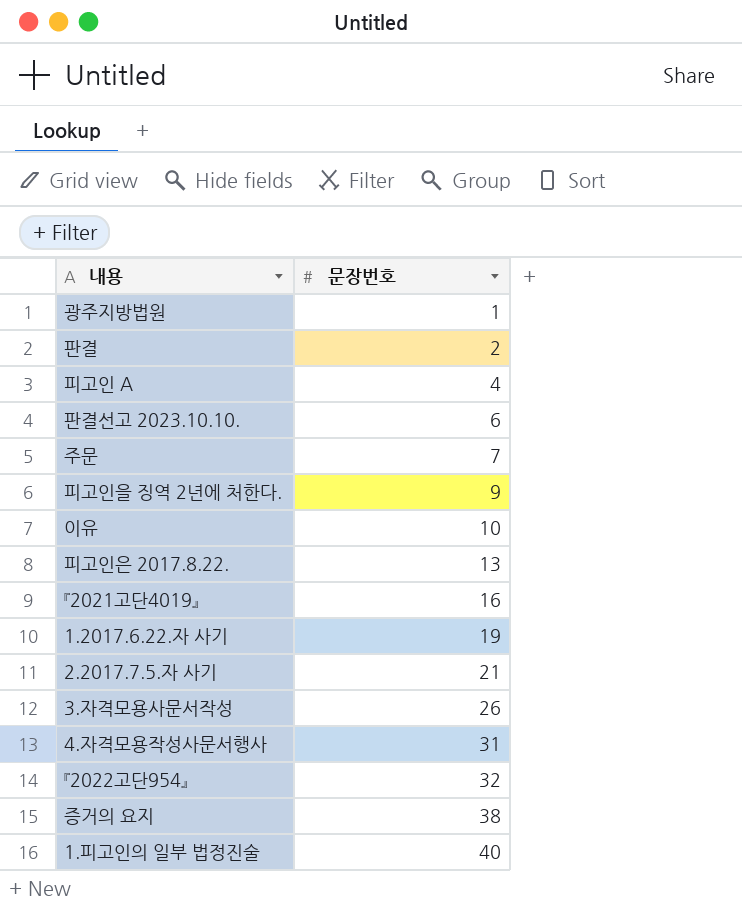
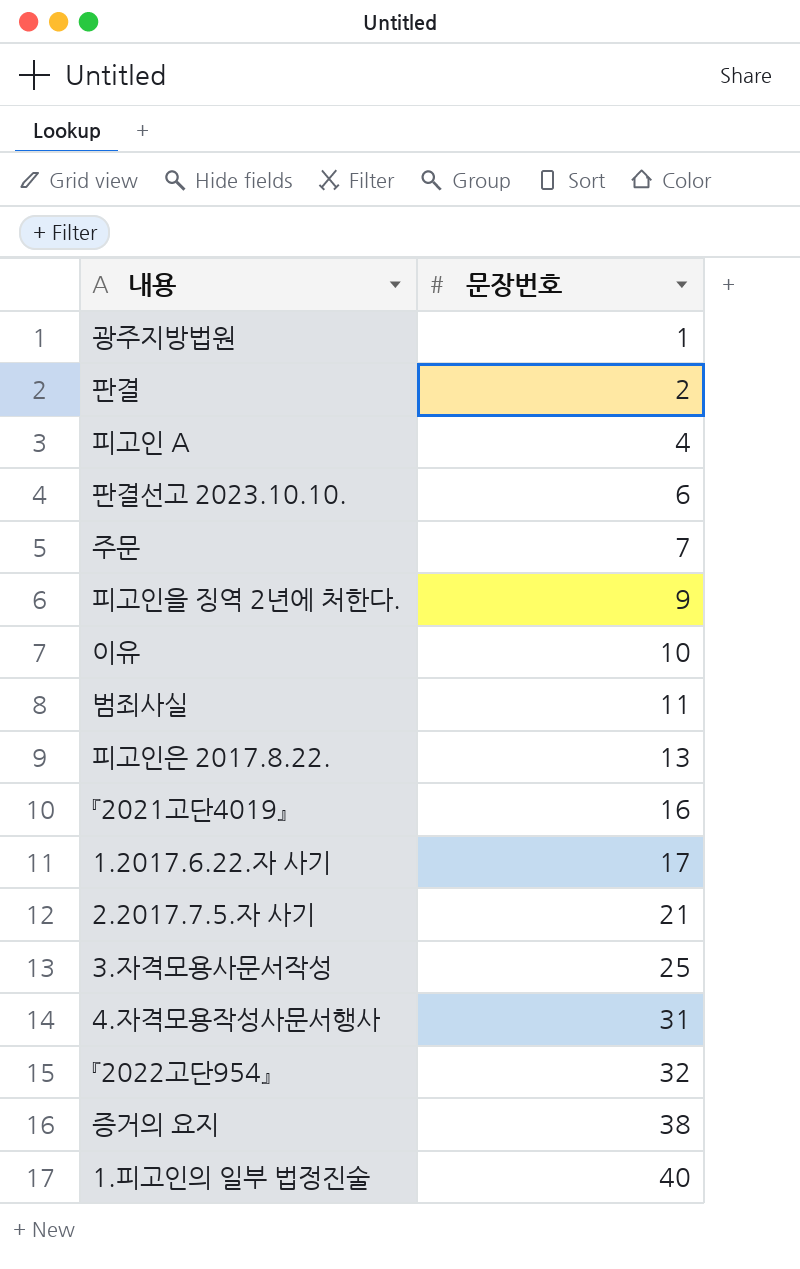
row 범죄사실: none -> 11
1.2017.6.22.자 사기 | 문장번호: 19 -> 17
3.자격모용사문서작성 | 문장번호: 26 -> 25

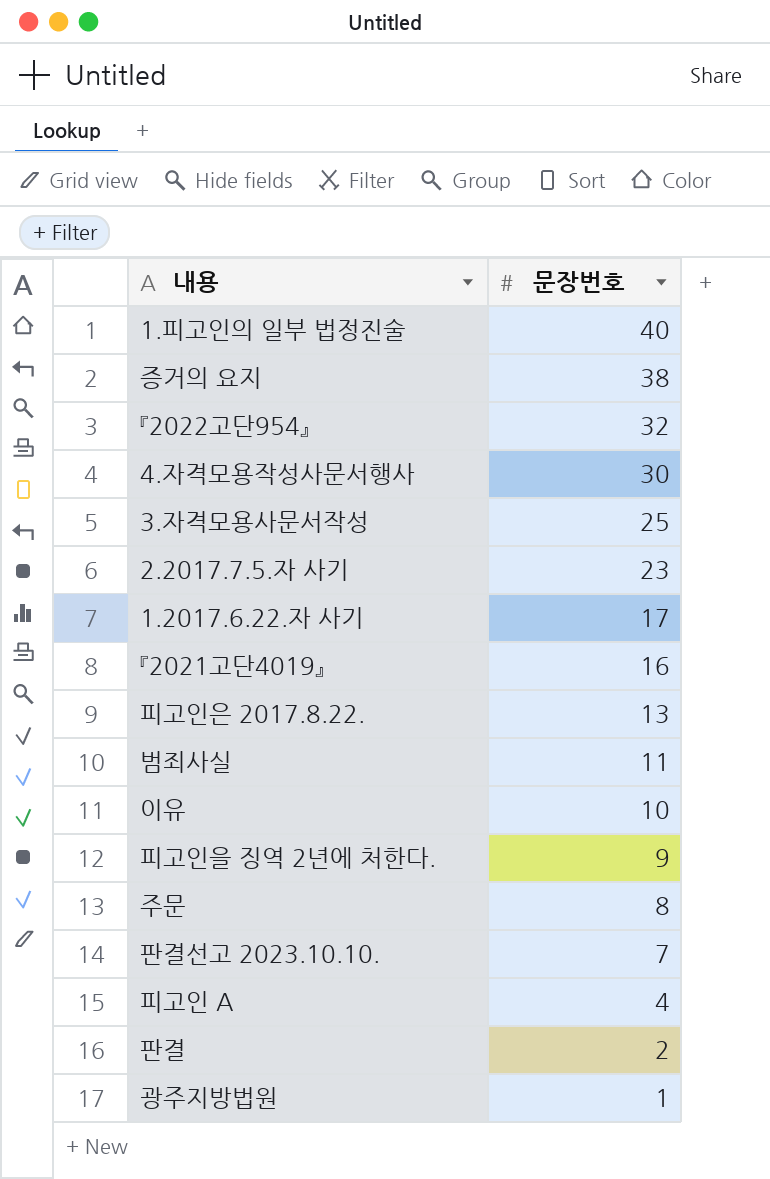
row order: 문장번호 ascending -> 문장번호 descending
4.자격모용작성사문서행사 | 문장번호: 31 -> 30
2.2017.7.5.자 사기 | 문장번호: 21 -> 23
주문 | 문장번호: 7 -> 8
판결선고 2023.10.10. | 문장번호: 6 -> 7

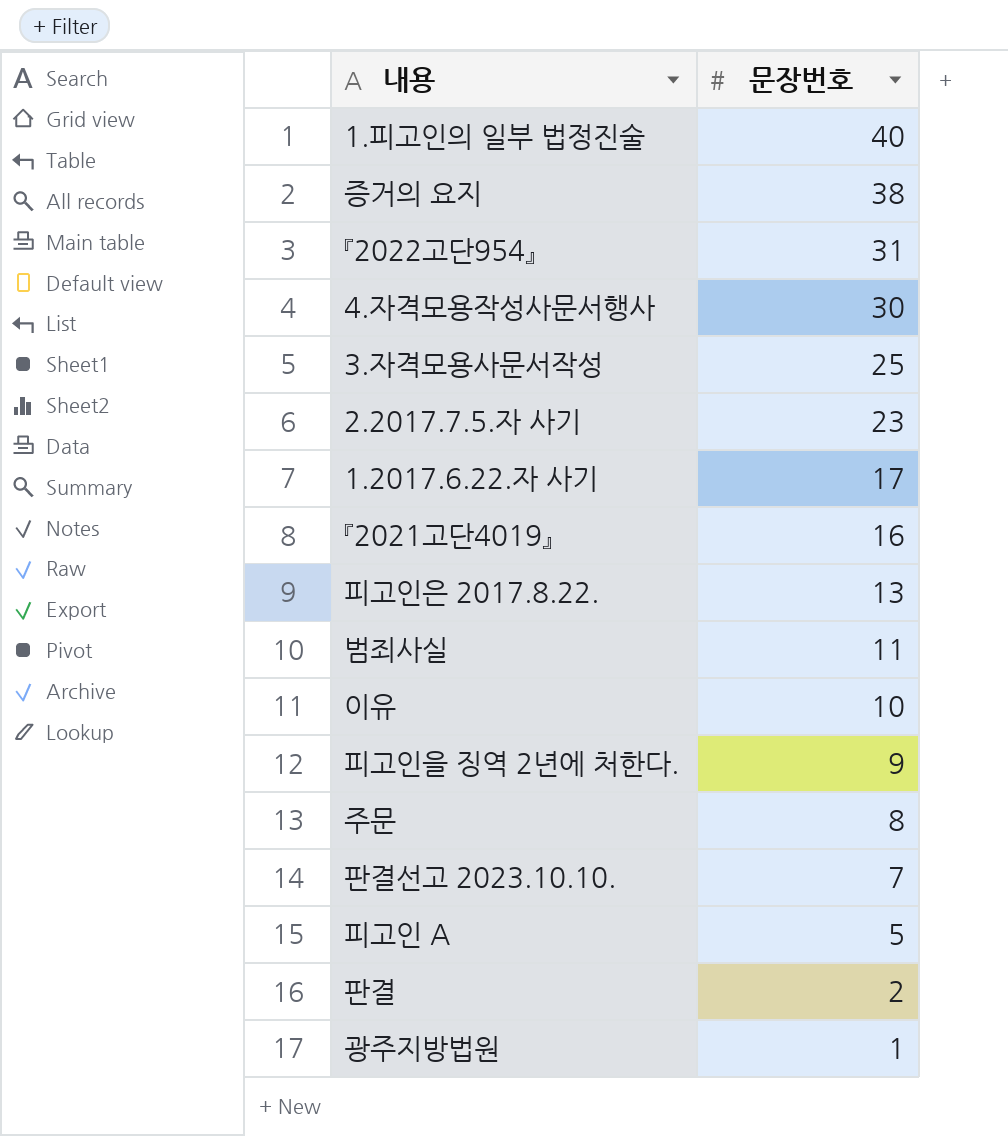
『2022고단954』 | 문장번호: 32 -> 31
피고인 A | 문장번호: 4 -> 5

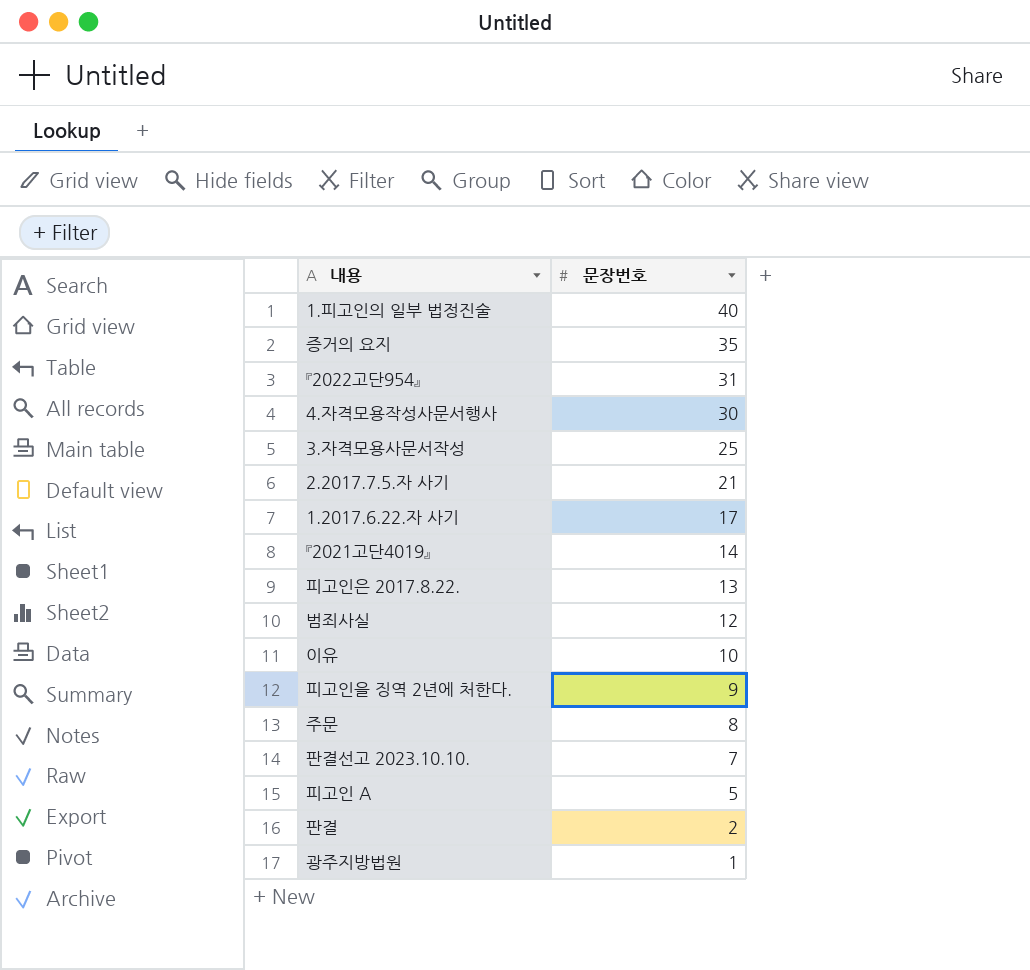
증거의 요지 | 문장번호: 38 -> 35
2.2017.7.5.자 사기 | 문장번호: 23 -> 21
『2021고단4019』 | 문장번호: 16 -> 14
범죄사실 | 문장번호: 11 -> 12

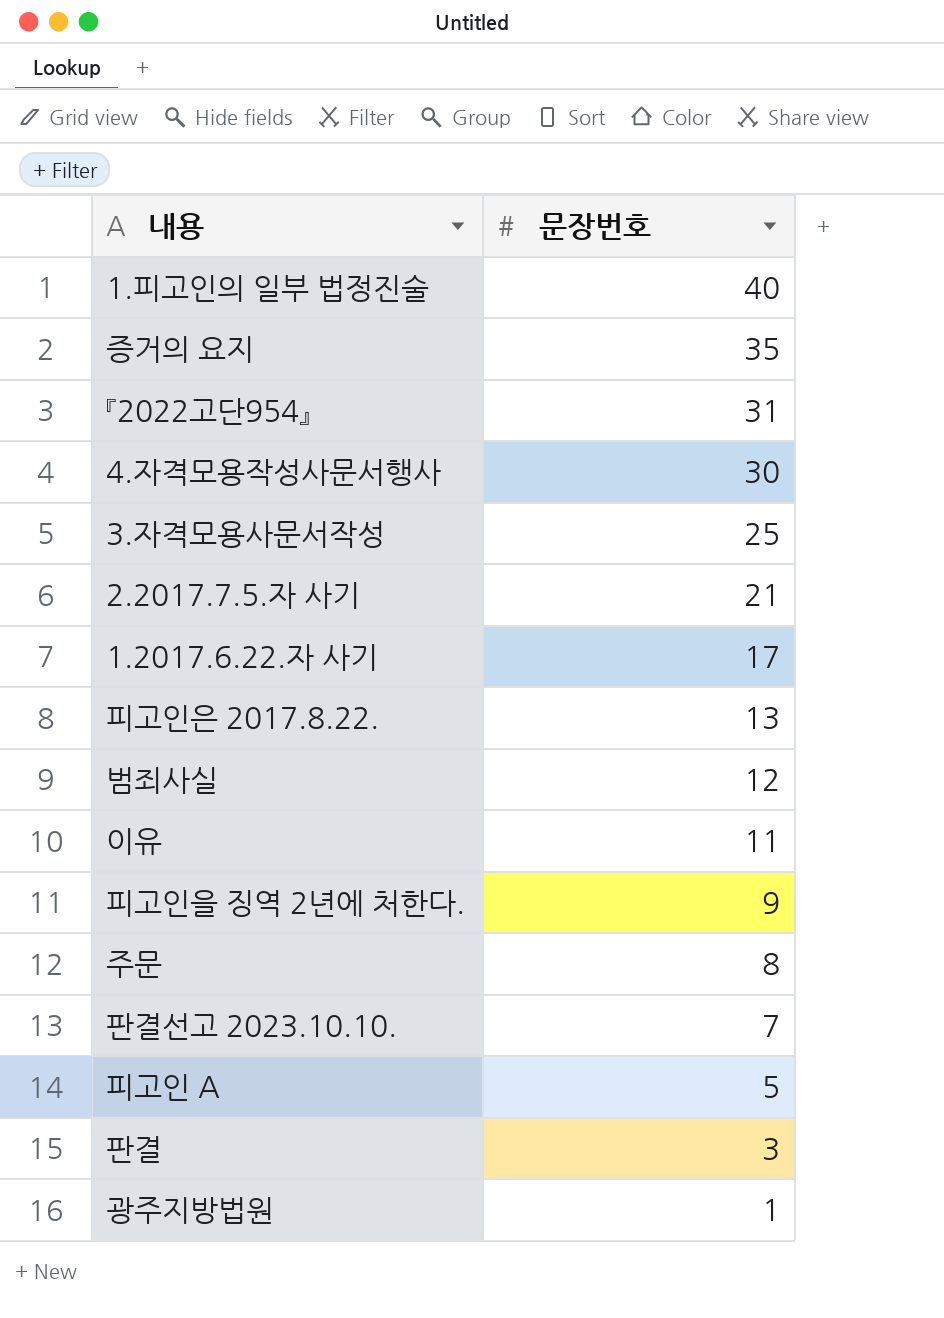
row 『2021고단4019』: 14 -> none
이유 | 문장번호: 10 -> 11
판결 | 문장번호: 2 -> 3

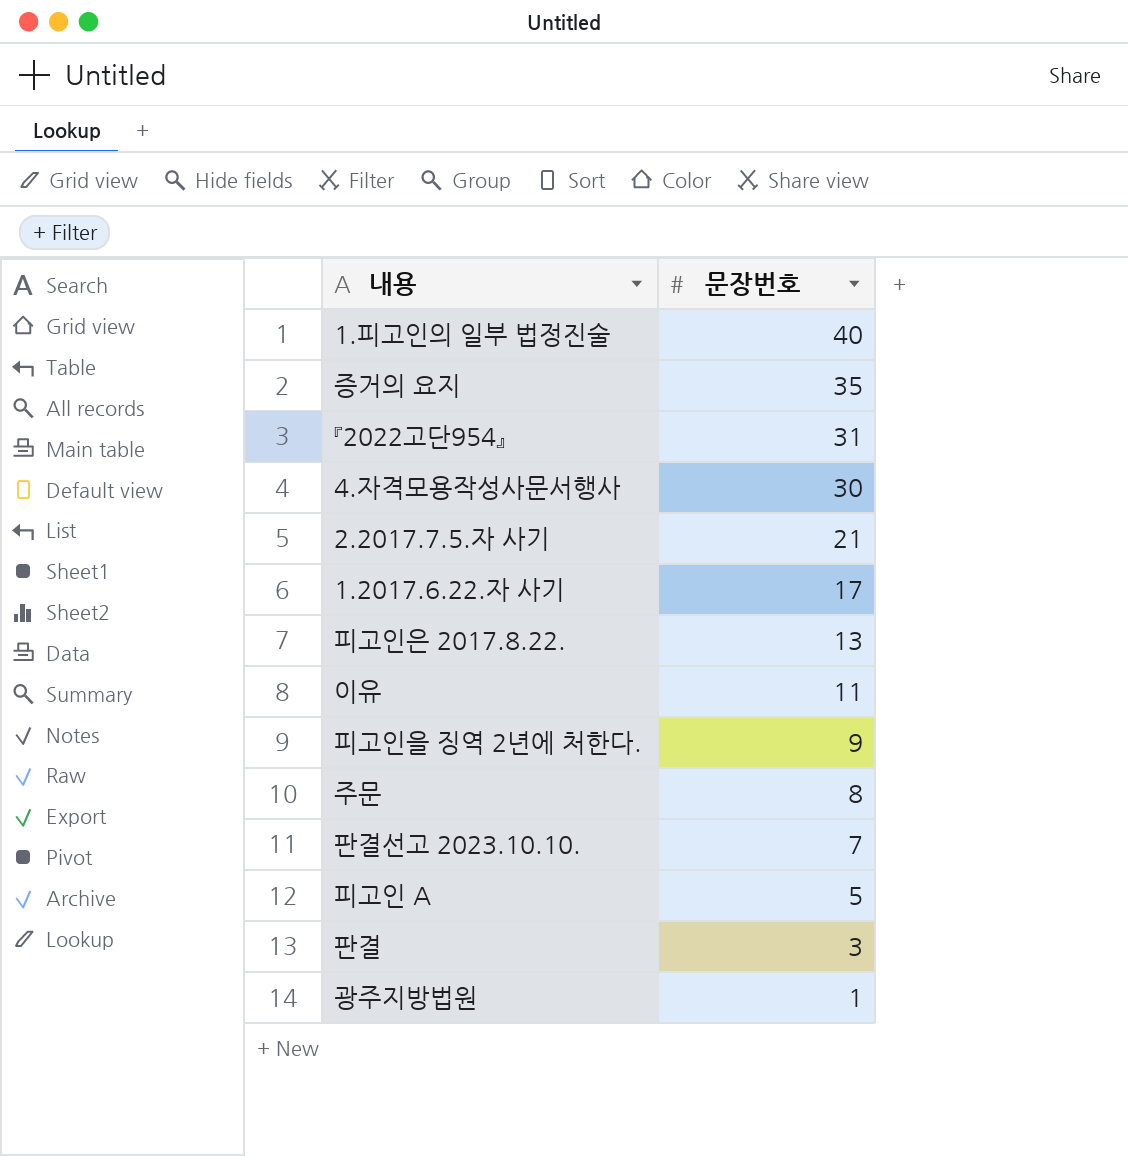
row 3.자격모용사문서작성: 25 -> none
row 범죄사실: 12 -> none

